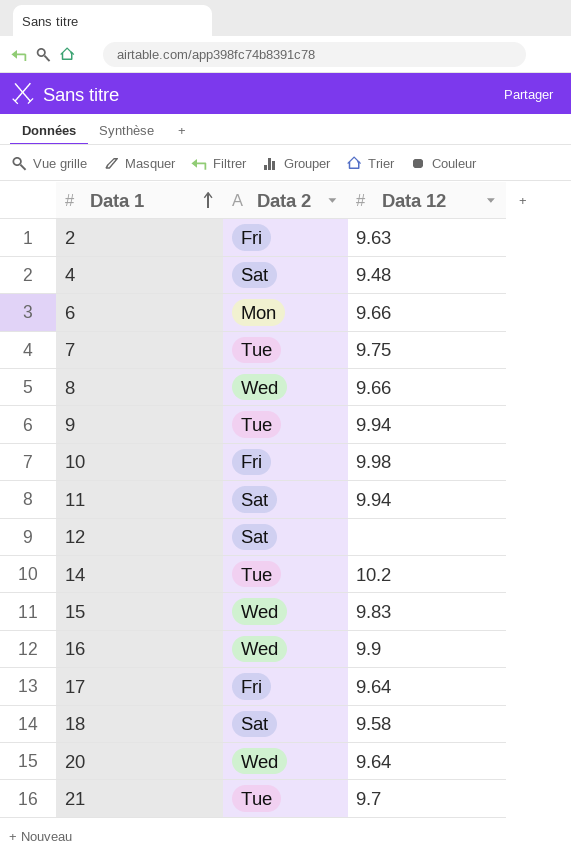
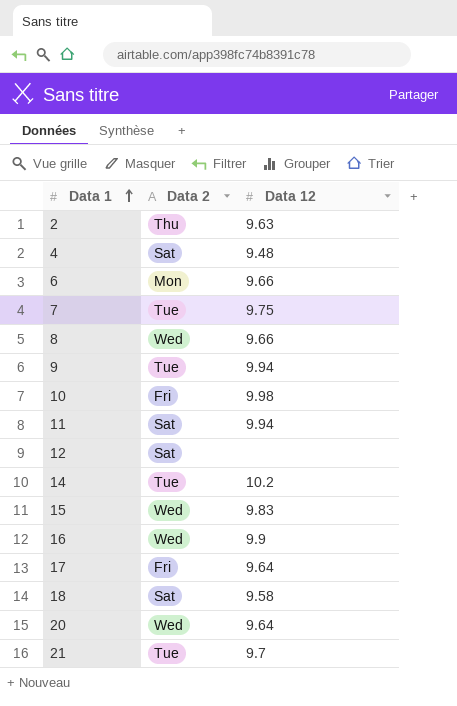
2 | Data 2: Fri -> Thu

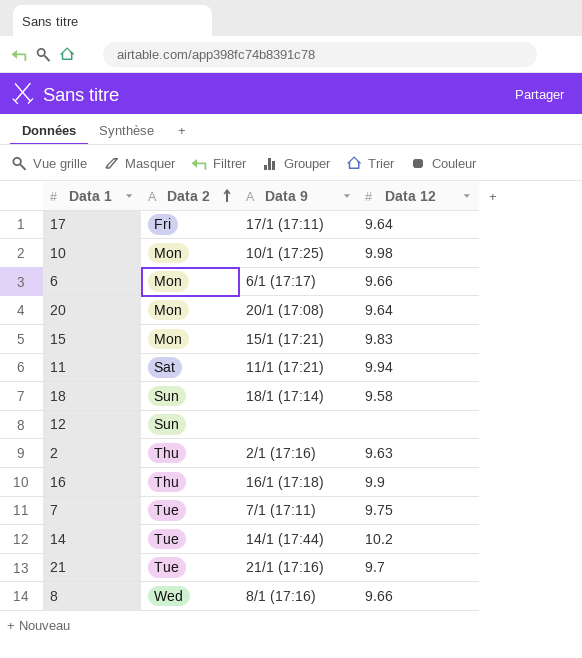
row order: Data 1 ascending -> Data 2 ascending
column Data 9 | position: none -> 3
row 4: Sat | 9.48 -> none
row 9: Tue | 9.94 -> none
10 | Data 2: Fri -> Mon
20 | Data 2: Wed -> Mon
15 | Data 2: Wed -> Mon
18 | Data 2: Sat -> Sun
12 | Data 2: Sat -> Sun
16 | Data 2: Wed -> Thu

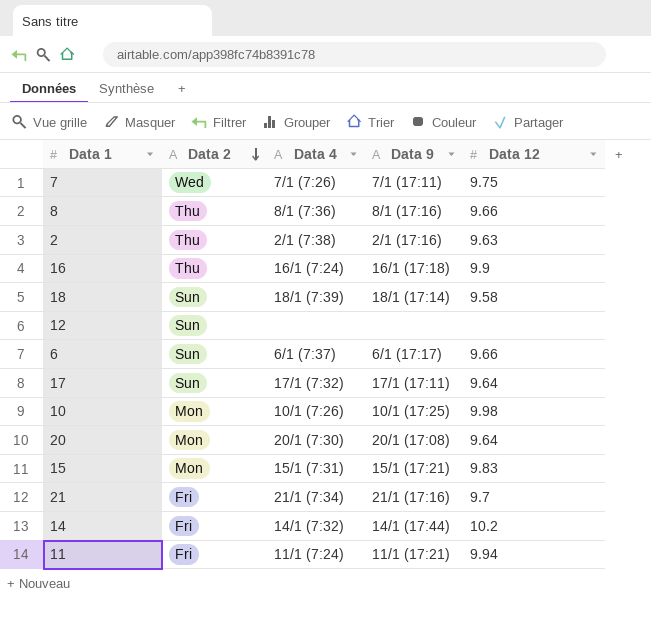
row order: Data 2 ascending -> Data 2 descending
column Data 4 | position: none -> 3
7 | Data 2: Tue -> Wed
8 | Data 2: Wed -> Thu
6 | Data 2: Mon -> Sun
17 | Data 2: Fri -> Sun
21 | Data 2: Tue -> Fri
14 | Data 2: Tue -> Fri
11 | Data 2: Sat -> Fri

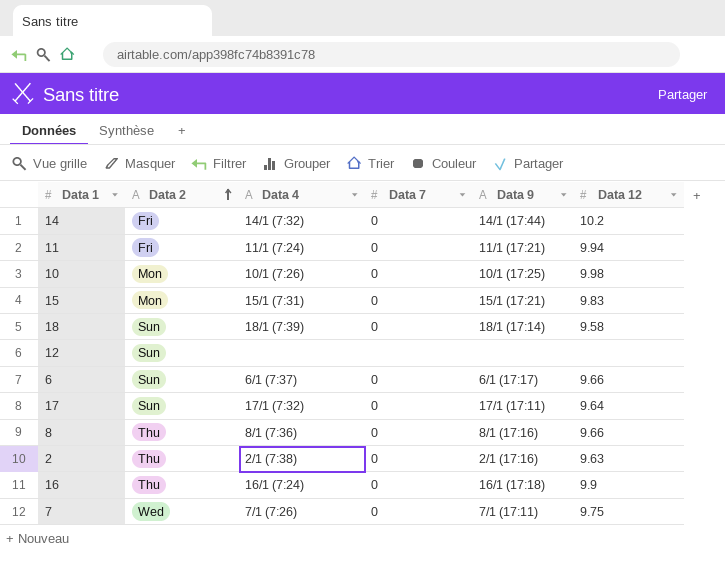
row order: Data 2 descending -> Data 2 ascending
column Data 7 | position: none -> 4
row 20: Mon | 20/1 (7:30) | 20/1 (17:08) | 9.64 -> none
row 21: Fri | 21/1 (7:34) | 21/1 (17:16) | 9.7 -> none

